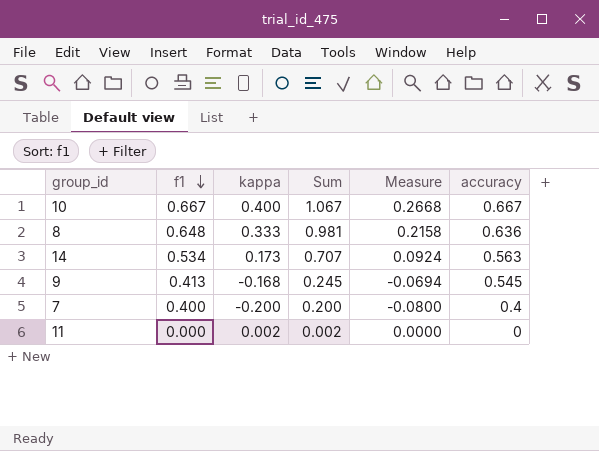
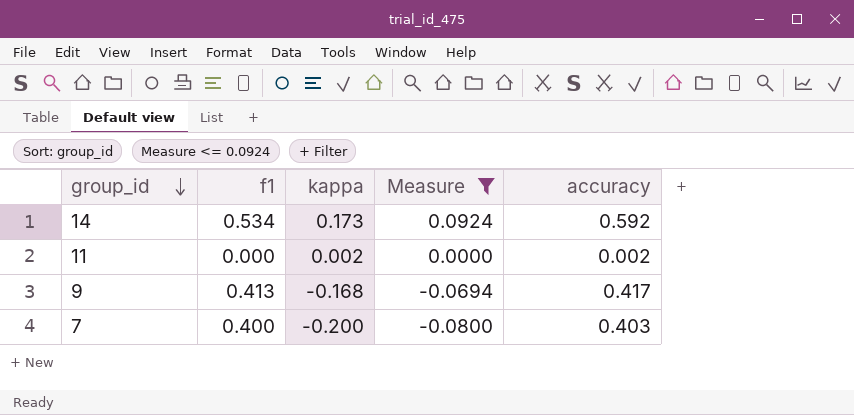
filter: none -> Measure <= 0.0924
row order: f1 descending -> group_id descending
column Sum | formula: [f1] + [kappa] -> none
14 | accuracy: 0.563 -> 0.592
11 | accuracy: 0 -> 0.002
9 | accuracy: 0.545 -> 0.417
7 | accuracy: 0.4 -> 0.403

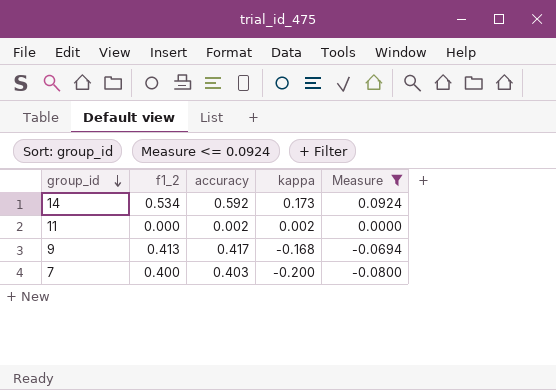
column name: f1 -> f1_2
column accuracy | position: 5 -> 3

